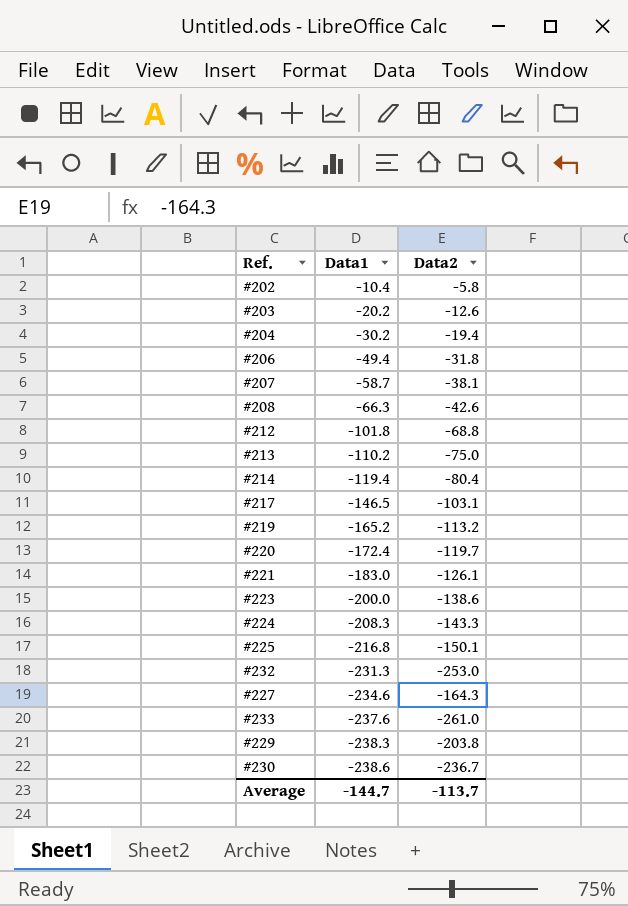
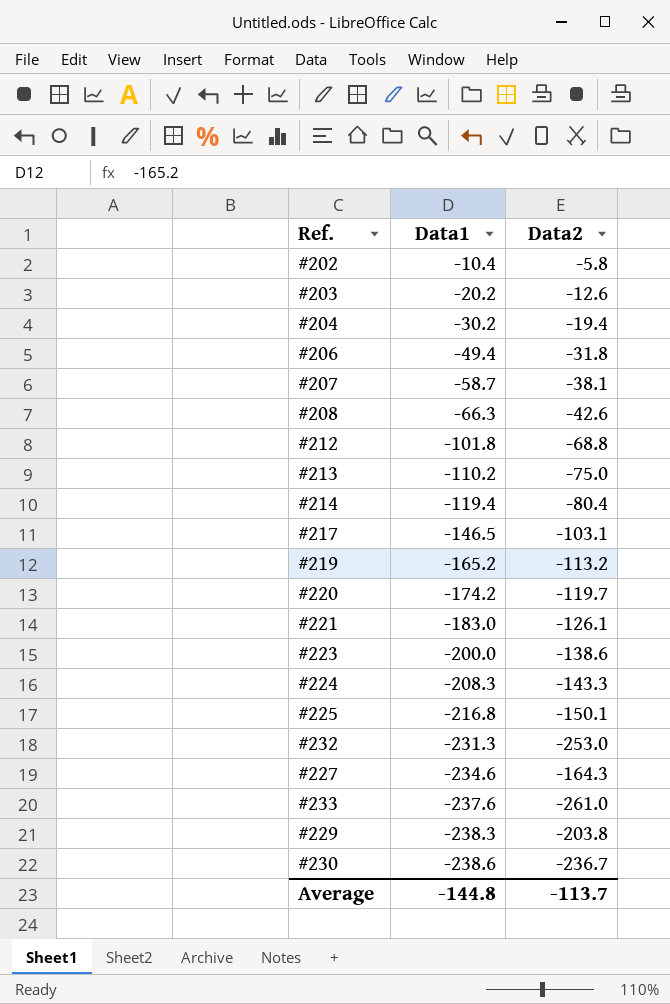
#220 | Data1: -172.4 -> -174.2
Average | Data1: -144.7 -> -144.8

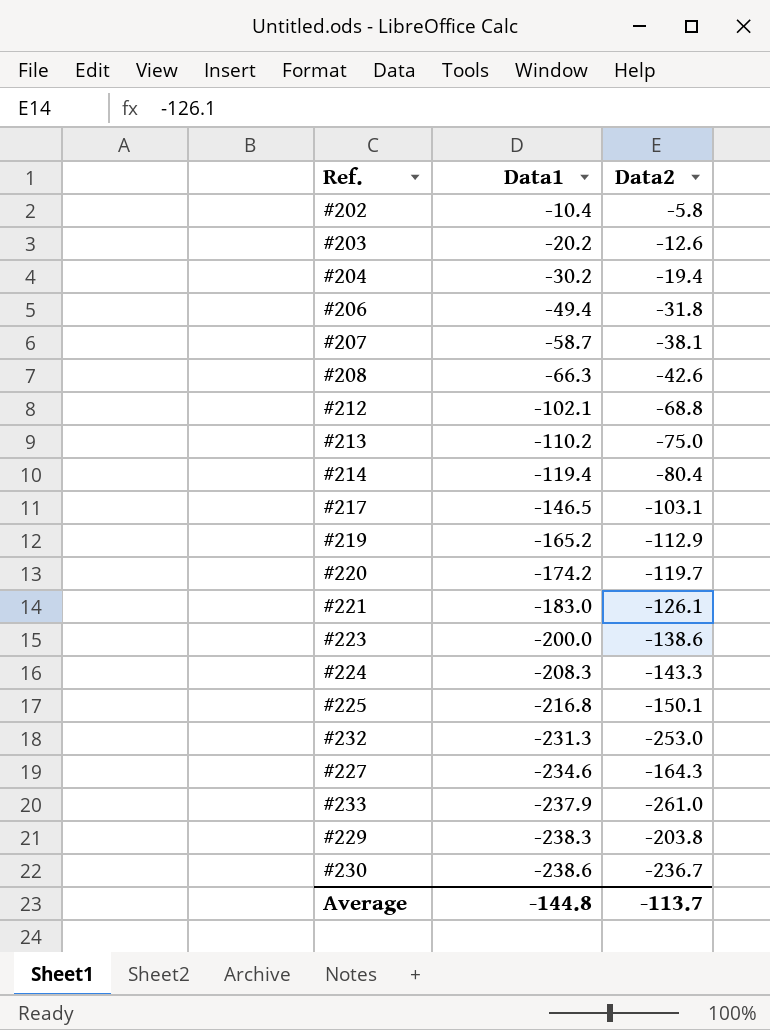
#212 | Data1: -101.8 -> -102.1
#219 | Data2: -113.2 -> -112.9
#233 | Data1: -237.6 -> -237.9

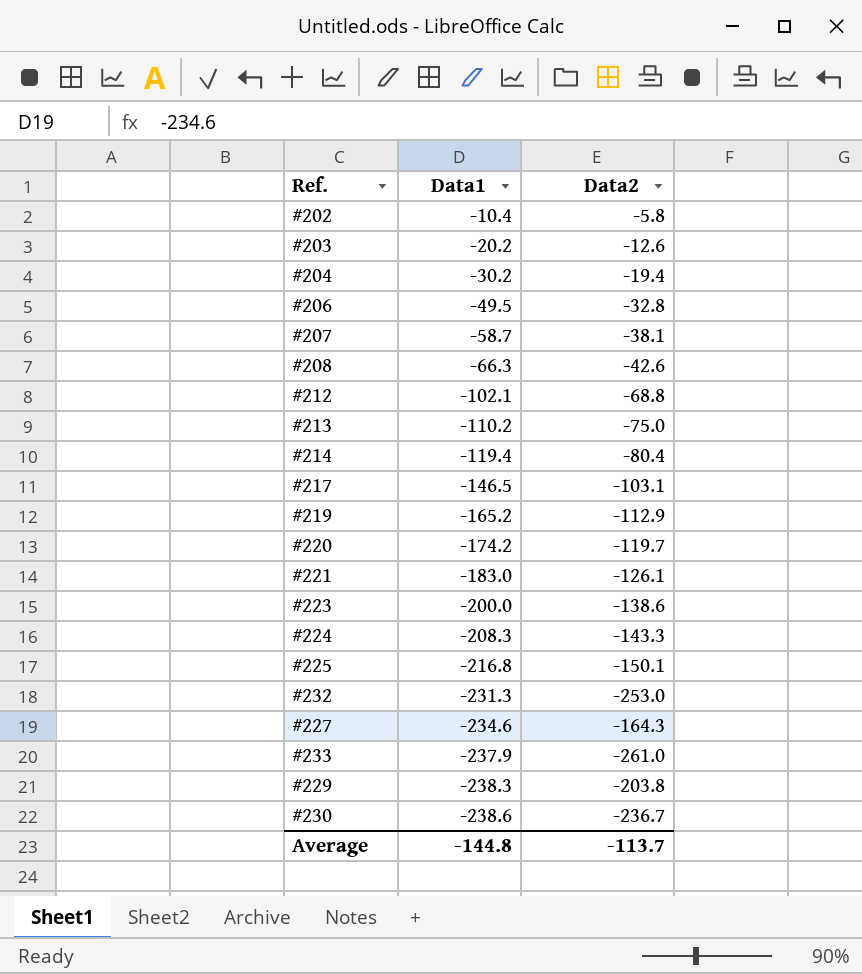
#206 | Data1: -49.4 -> -49.5
#206 | Data2: -31.8 -> -32.8

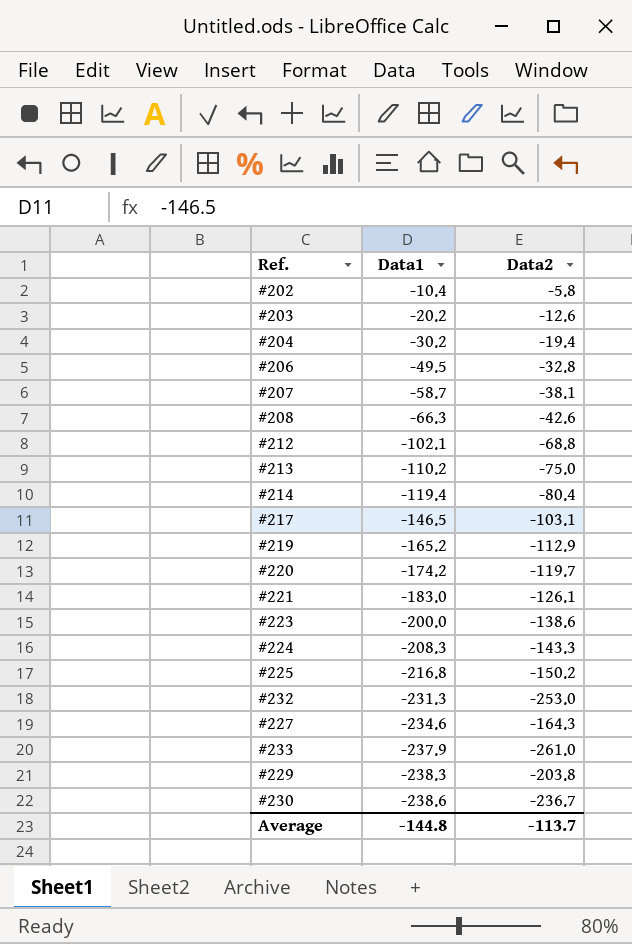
#225 | Data2: -150.1 -> -150.2

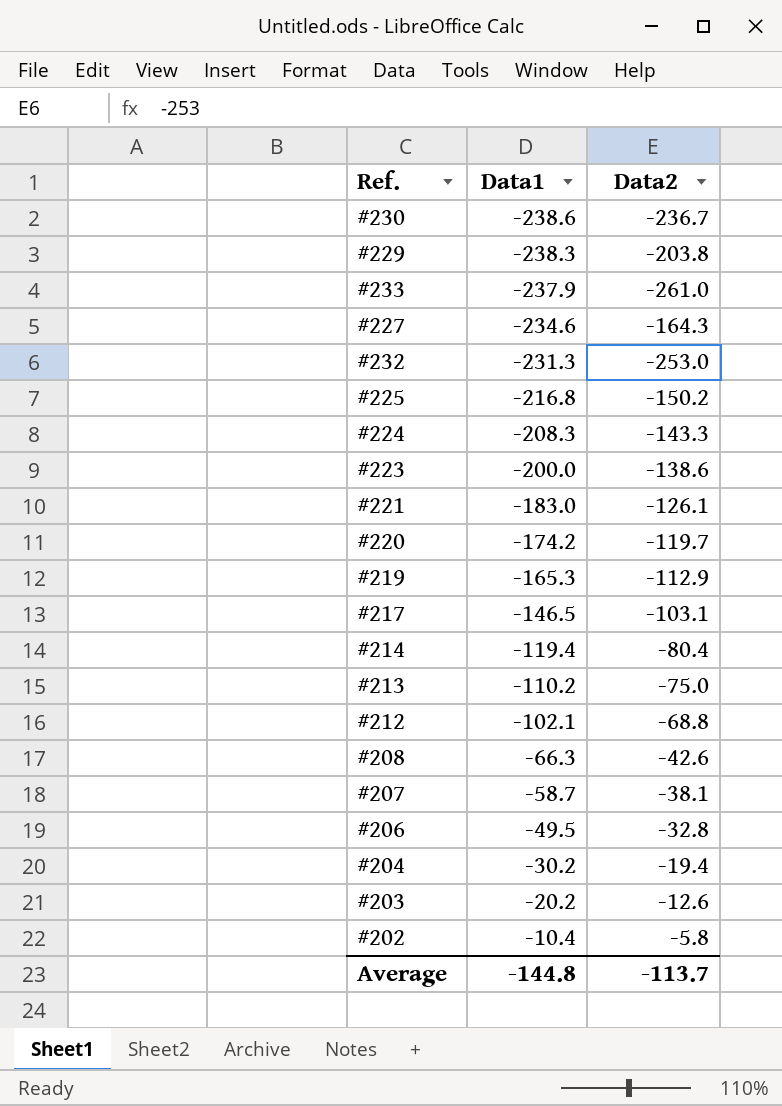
row order: Data1 descending -> Data1 ascending
#219 | Data1: -165.2 -> -165.3

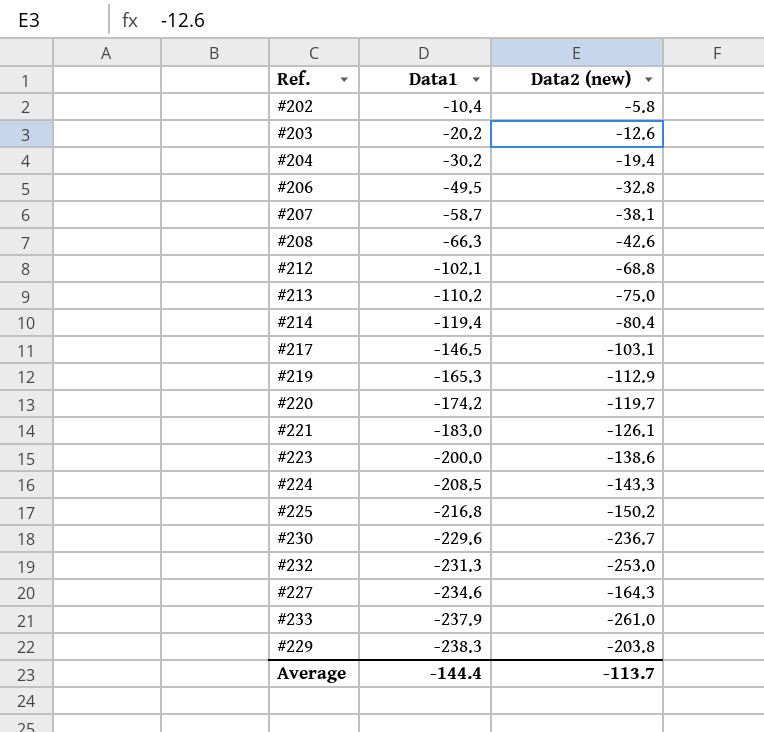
row order: Data1 ascending -> Data1 descending
column name: Data2 -> Data2 (new)
#224 | Data1: -208.3 -> -208.5
#230 | Data1: -238.6 -> -229.6
Average | Data1: -144.8 -> -144.4

